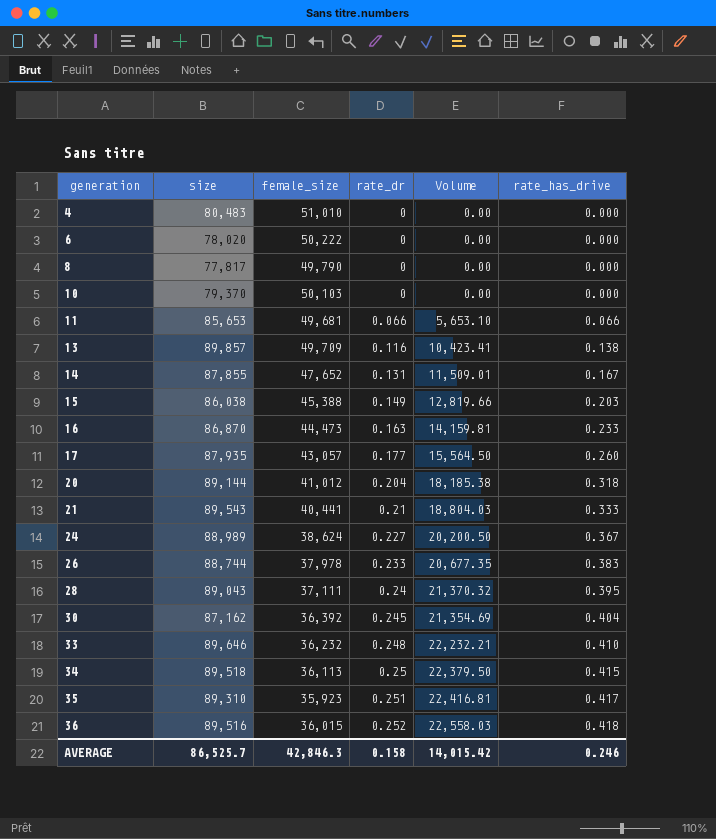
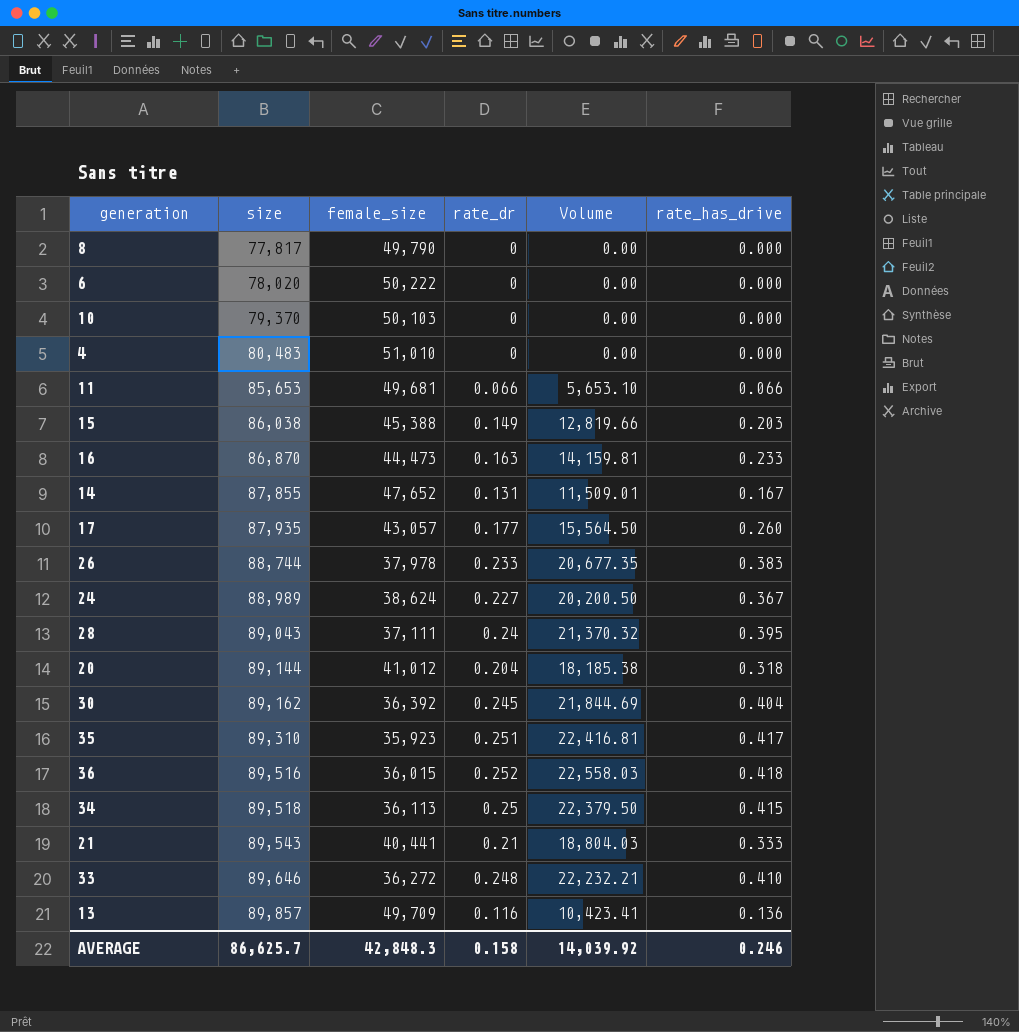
row order: generation ascending -> size ascending
30 | size: 87,162 -> 89,162
30 | Volume: 21,354.69 -> 21,844.69
33 | female_size: 36,232 -> 36,272
13 | rate_has_drive: 0.138 -> 0.136
AVERAGE | size: 86,525.7 -> 86,625.7
AVERAGE | female_size: 42,846.3 -> 42,848.3
AVERAGE | Volume: 14,015.42 -> 14,039.92

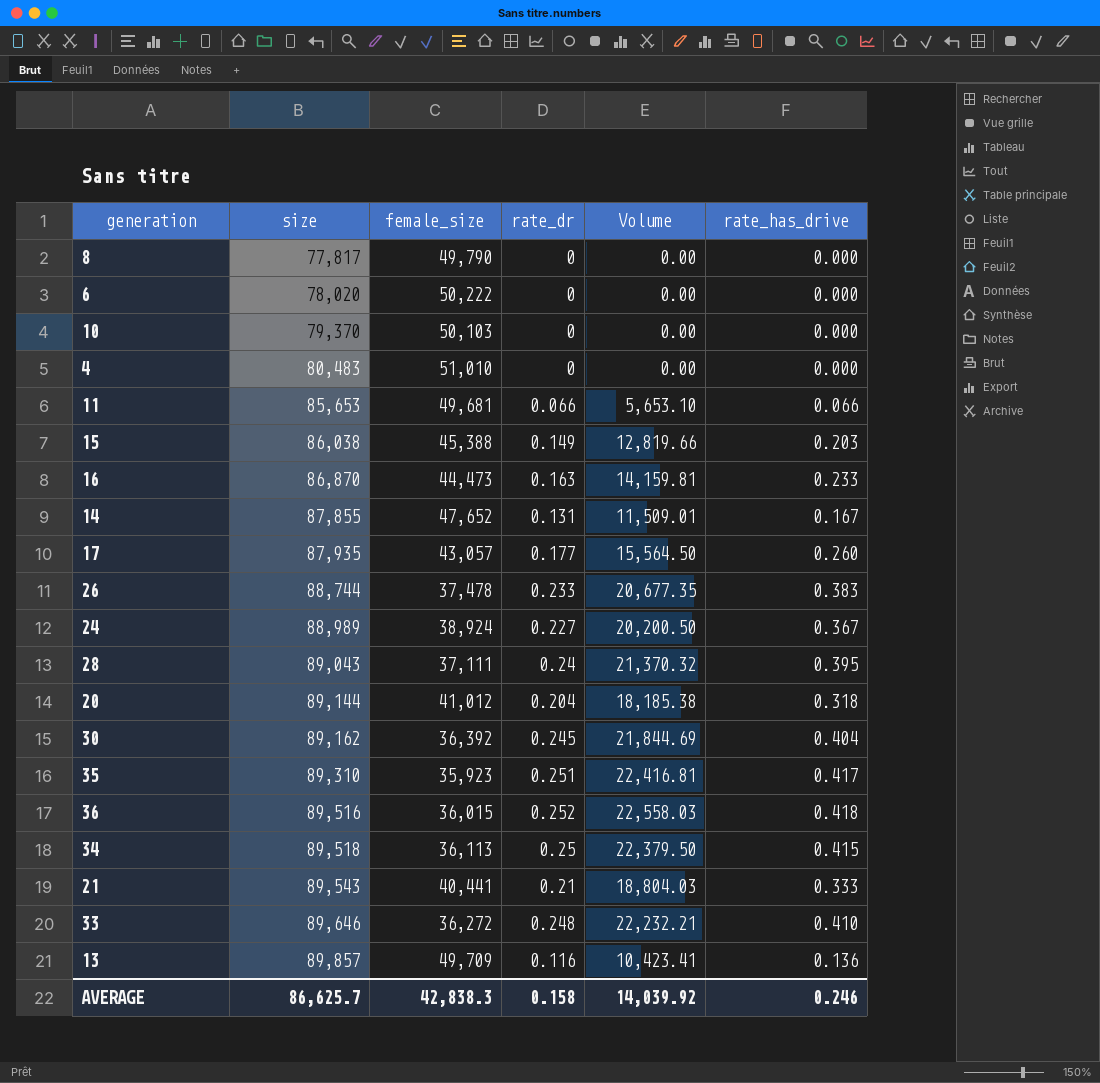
26 | female_size: 37,978 -> 37,478
24 | female_size: 38,624 -> 38,924
AVERAGE | female_size: 42,848.3 -> 42,838.3

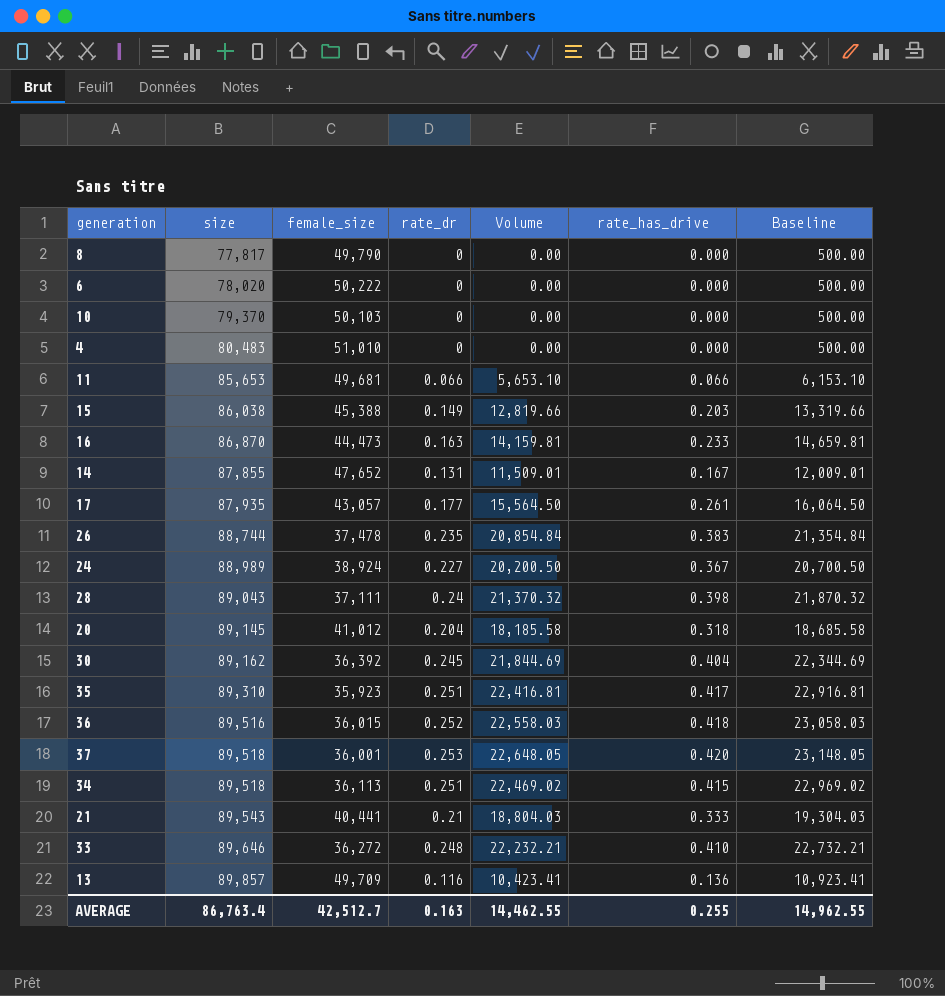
column Baseline | formula: none -> [Volume] + 500
17 | rate_has_drive: 0.260 -> 0.261
26 | rate_dr: 0.233 -> 0.235
26 | Volume: 20,677.35 -> 20,854.84
28 | rate_has_drive: 0.395 -> 0.398
20 | size: 89,144 -> 89,145
20 | Volume: 18,185.38 -> 18,185.58
row 37: none -> 89,518 | 36,001 | 0.253 | 22,648.05 | 0.420 | 23,148.05
34 | rate_dr: 0.25 -> 0.251
34 | Volume: 22,379.50 -> 22,469.02
AVERAGE | size: 86,625.7 -> 86,763.4
AVERAGE | female_size: 42,838.3 -> 42,512.7
AVERAGE | rate_dr: 0.158 -> 0.163
AVERAGE | Volume: 14,039.92 -> 14,462.55
AVERAGE | rate_has_drive: 0.246 -> 0.255

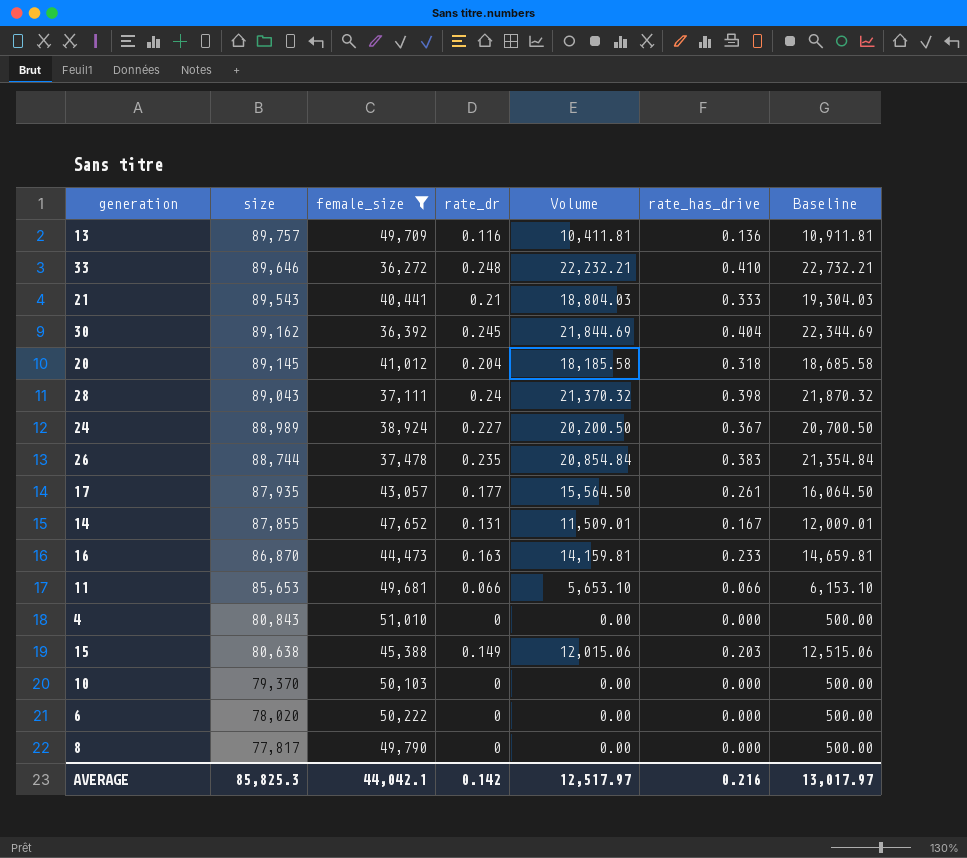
filter: none -> female_size >= 36,272
row order: size ascending -> size descending
13 | size: 89,857 -> 89,757
13 | Volume: 10,423.41 -> 10,411.81
13 | Baseline: 10,923.41 -> 10,911.81
4 | size: 80,483 -> 80,843
15 | size: 86,038 -> 80,638
15 | Volume: 12,819.66 -> 12,015.06
15 | Baseline: 13,319.66 -> 12,515.06
AVERAGE | size: 86,763.4 -> 85,825.3
AVERAGE | female_size: 42,512.7 -> 44,042.1
AVERAGE | rate_dr: 0.163 -> 0.142
AVERAGE | Volume: 14,462.55 -> 12,517.97
AVERAGE | rate_has_drive: 0.255 -> 0.216
AVERAGE | Baseline: 14,962.55 -> 13,017.97

